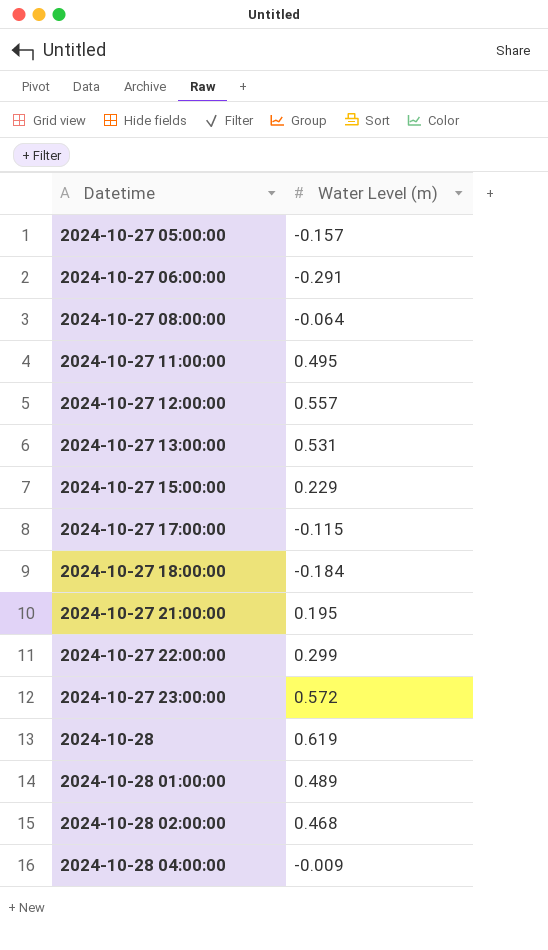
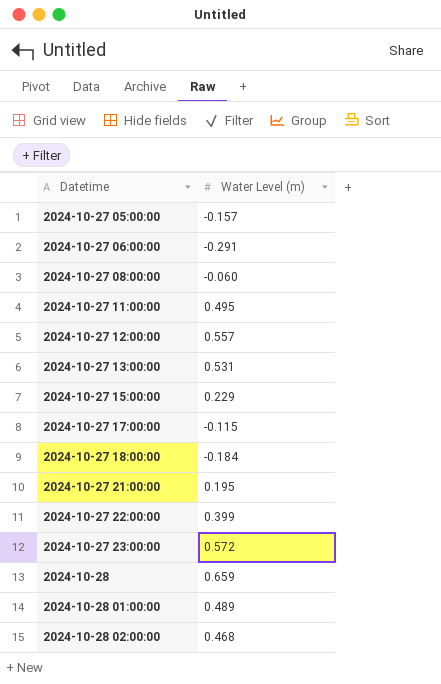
row 2024-10-28 04:00:00: -0.009 -> none
2024-10-27 08:00:00 | Water Level (m): -0.064 -> -0.060
2024-10-27 22:00:00 | Water Level (m): 0.299 -> 0.399
2024-10-28 | Water Level (m): 0.619 -> 0.659

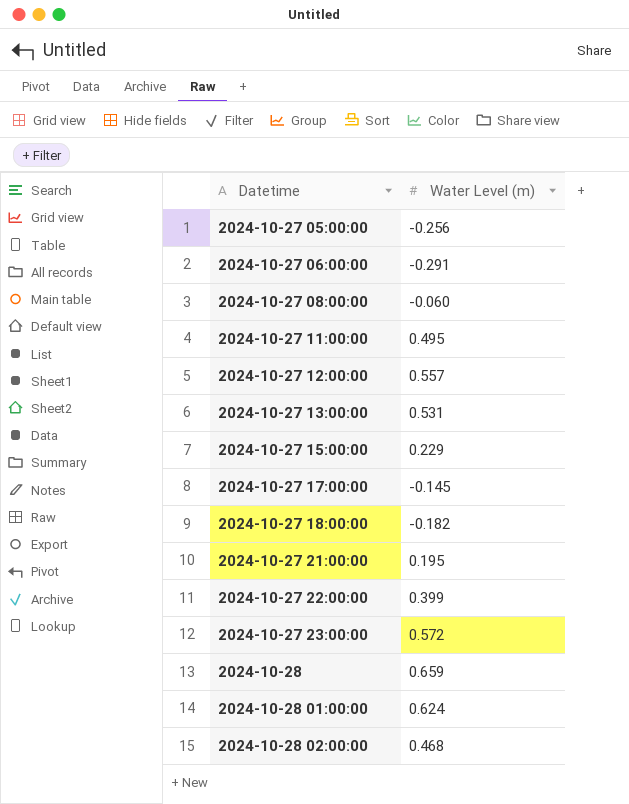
2024-10-27 05:00:00 | Water Level (m): -0.157 -> -0.256
2024-10-27 17:00:00 | Water Level (m): -0.115 -> -0.145
2024-10-27 18:00:00 | Water Level (m): -0.184 -> -0.182
2024-10-28 01:00:00 | Water Level (m): 0.489 -> 0.624

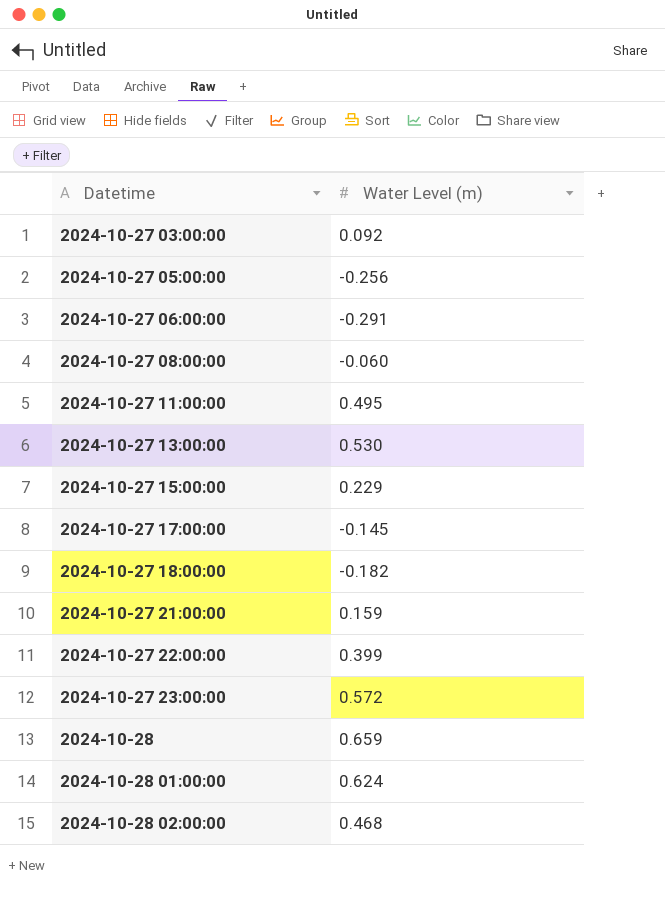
row 2024-10-27 12:00:00: 0.557 -> none
row 2024-10-27 03:00:00: none -> 0.092
2024-10-27 13:00:00 | Water Level (m): 0.531 -> 0.530
2024-10-27 21:00:00 | Water Level (m): 0.195 -> 0.159

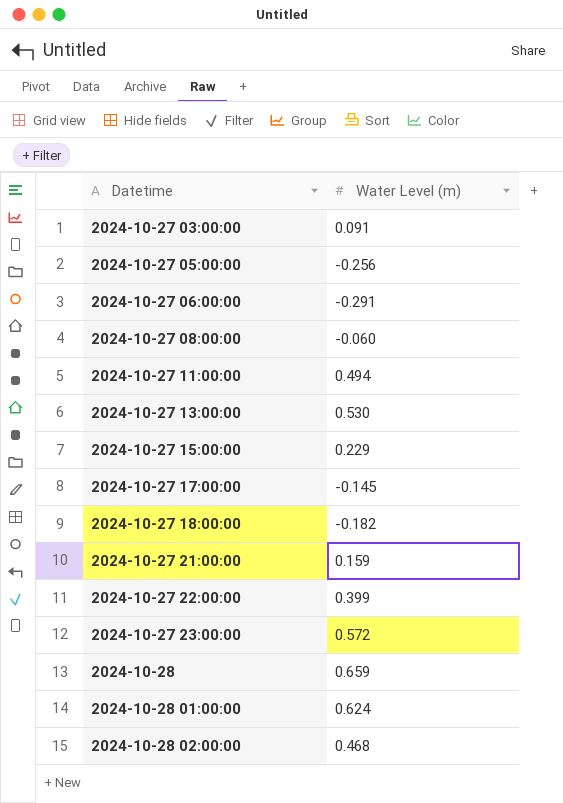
2024-10-27 03:00:00 | Water Level (m): 0.092 -> 0.091
2024-10-27 11:00:00 | Water Level (m): 0.495 -> 0.494

